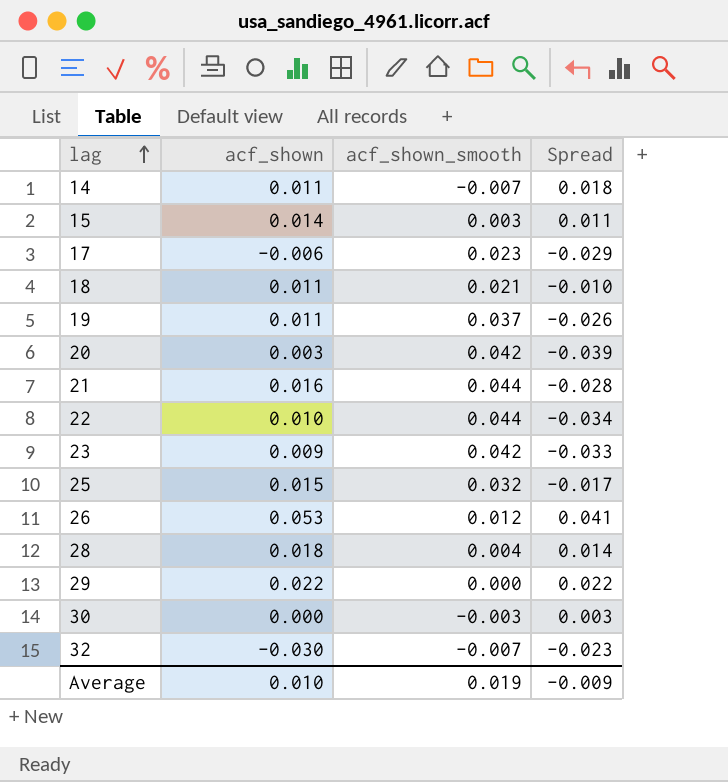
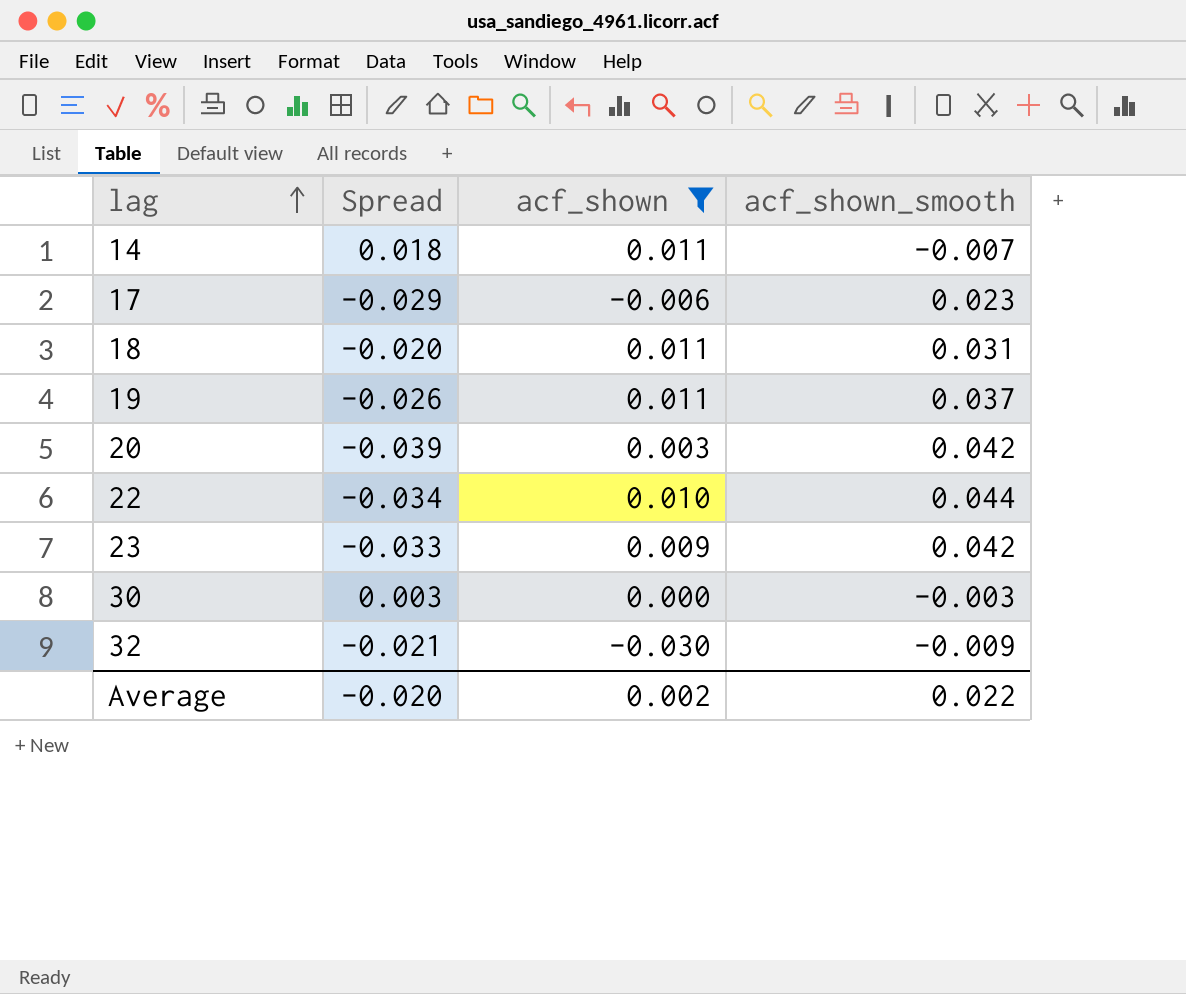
filter: none -> acf_shown <= 0.011
column Spread | position: 4 -> 2
18 | Spread: -0.010 -> -0.020
18 | acf_shown_smooth: 0.021 -> 0.031
32 | Spread: -0.023 -> -0.021
32 | acf_shown_smooth: -0.007 -> -0.009
Average | Spread: -0.009 -> -0.020
Average | acf_shown: 0.010 -> 0.002
Average | acf_shown_smooth: 0.019 -> 0.022

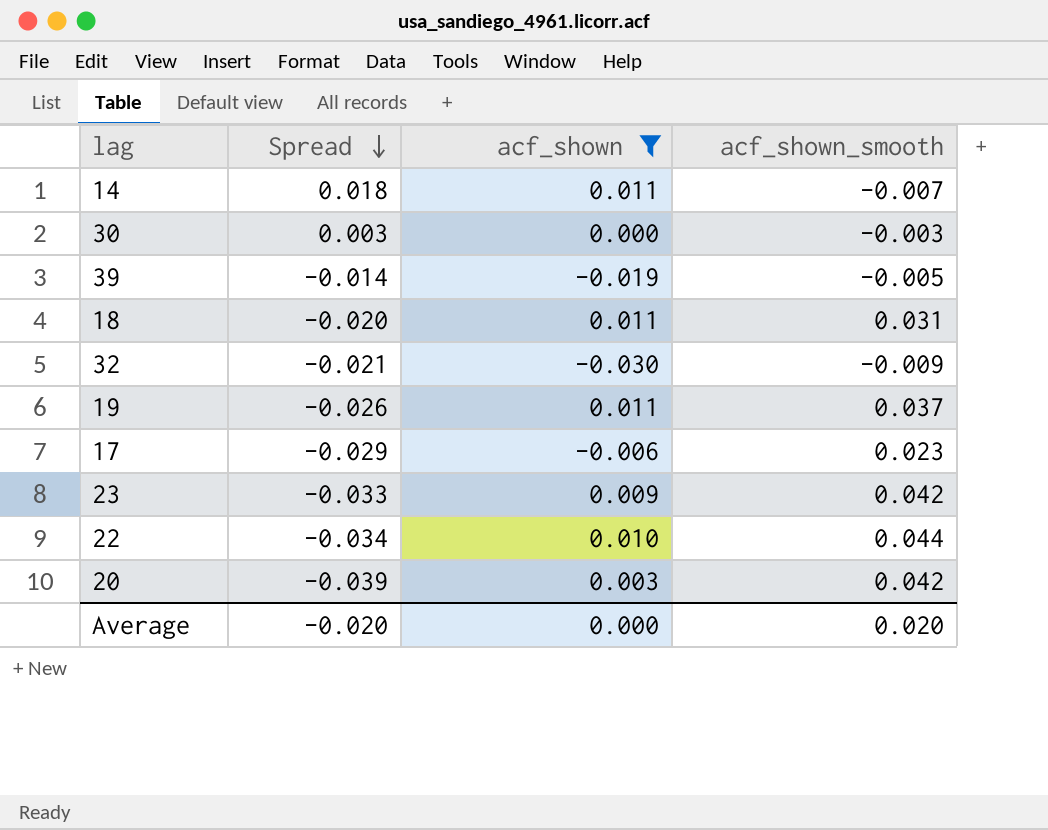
row order: lag ascending -> Spread descending
row 39: none -> -0.014 | -0.019 | -0.005
Average | acf_shown: 0.002 -> 0.000
Average | acf_shown_smooth: 0.022 -> 0.020

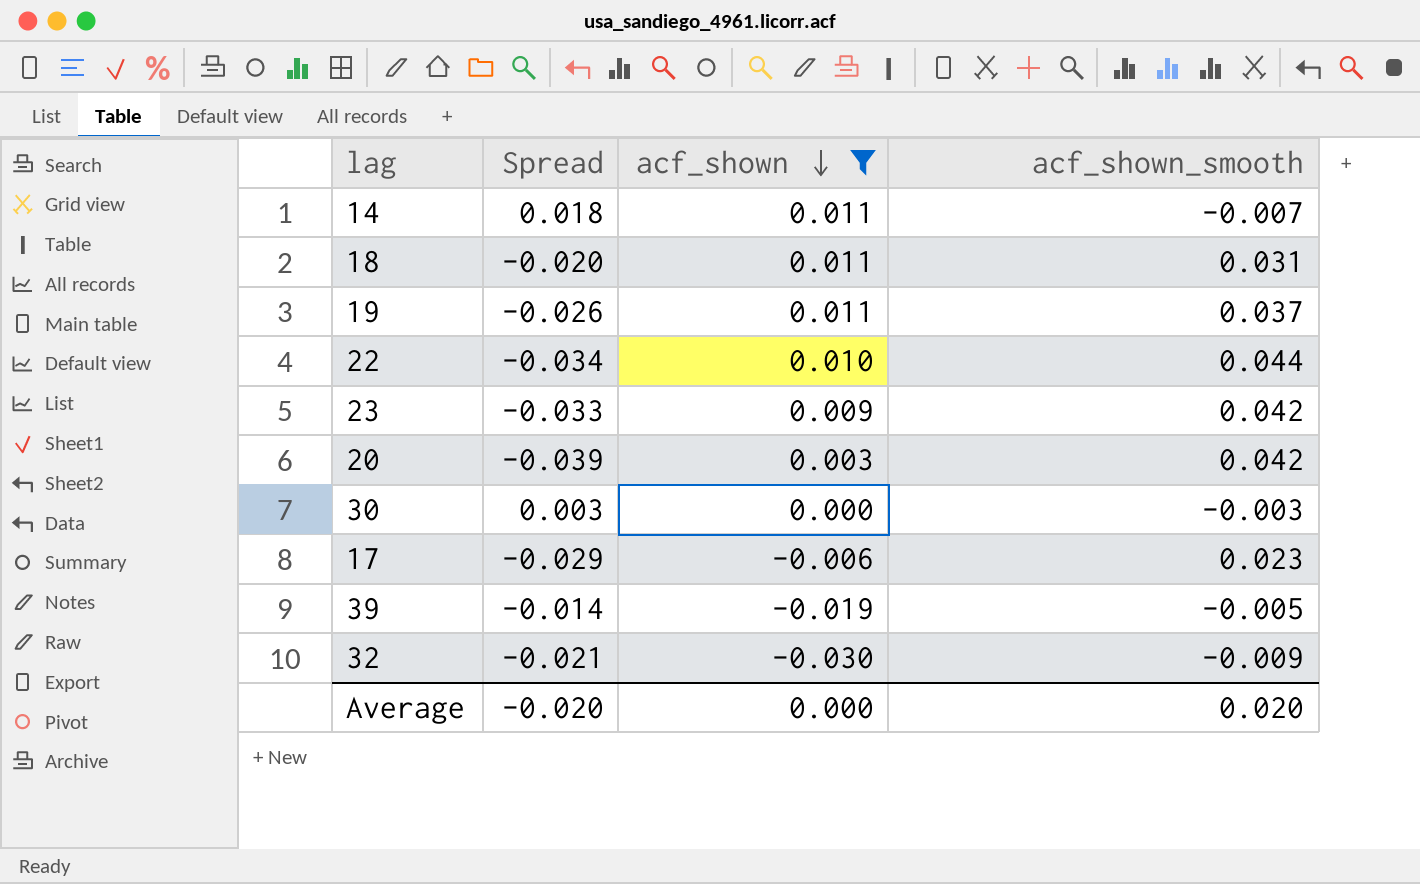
row order: Spread descending -> acf_shown descending

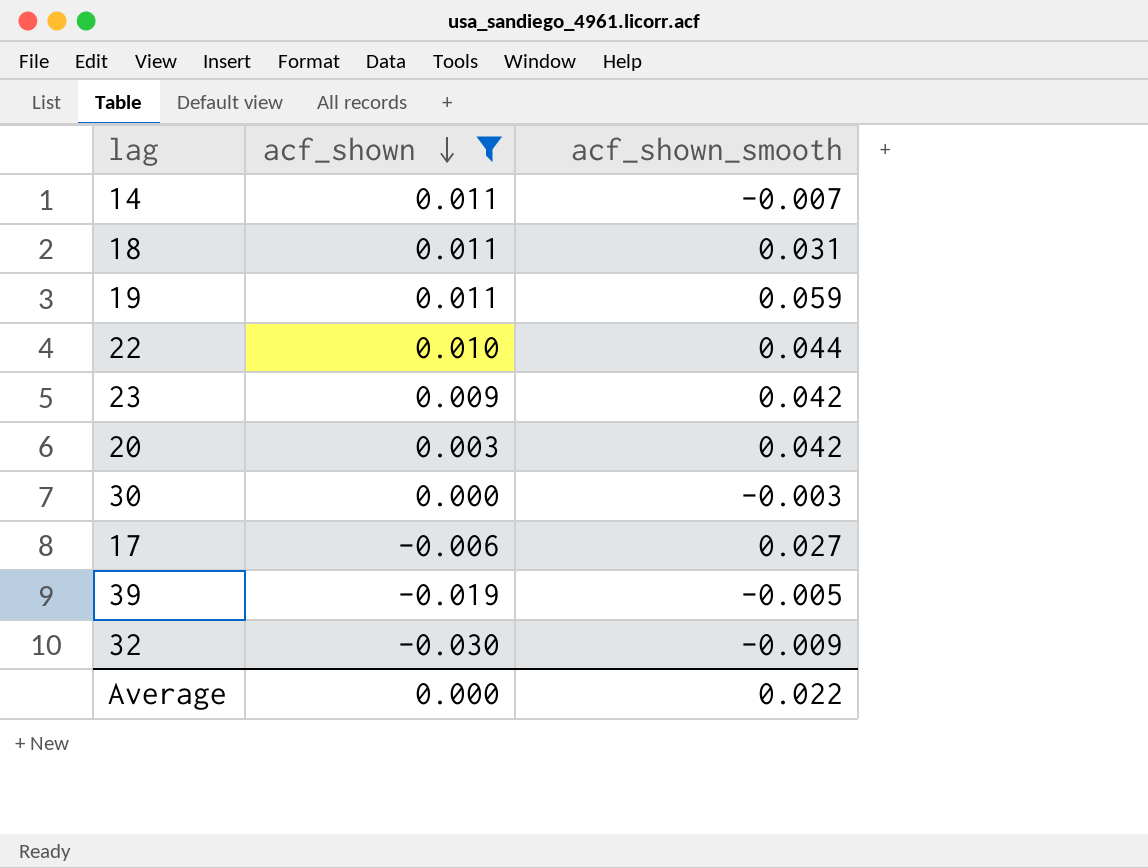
column Spread | formula: [acf_shown] - [acf_shown_smooth] -> none
19 | acf_shown_smooth: 0.037 -> 0.059
17 | acf_shown_smooth: 0.023 -> 0.027
Average | acf_shown_smooth: 0.020 -> 0.022

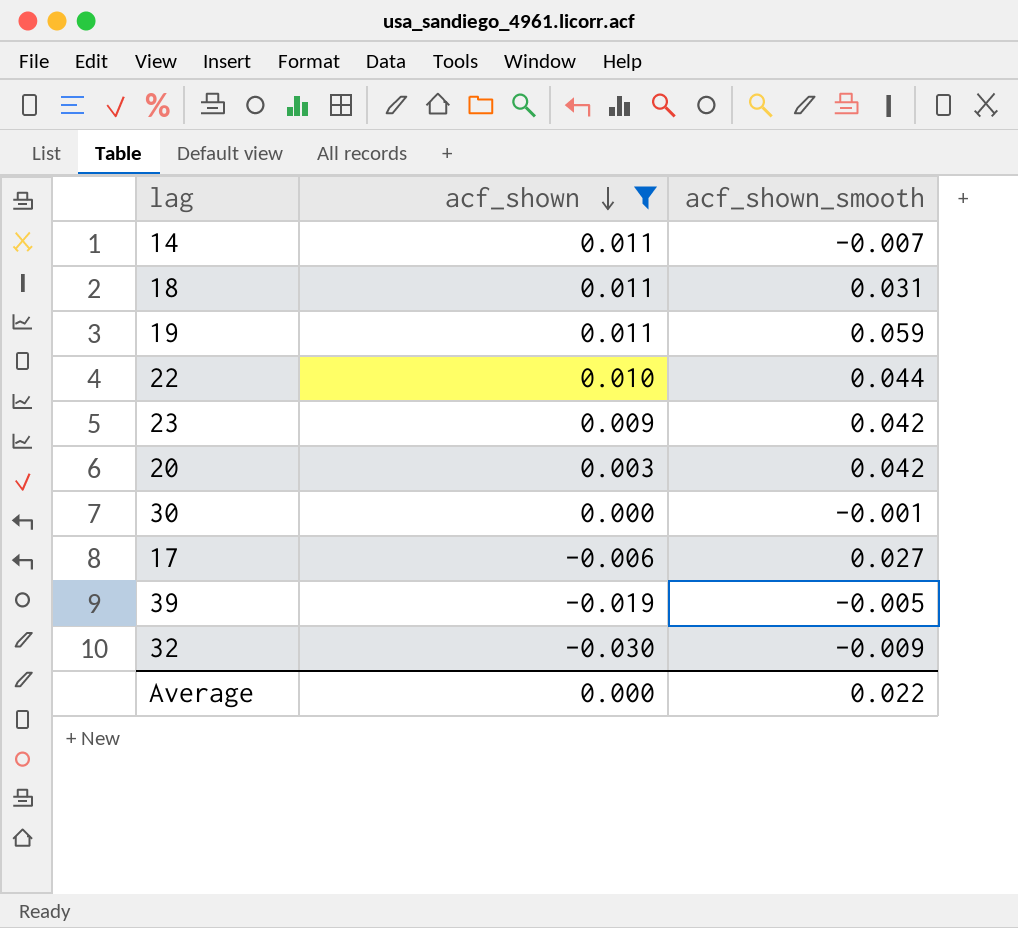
30 | acf_shown_smooth: -0.003 -> -0.001

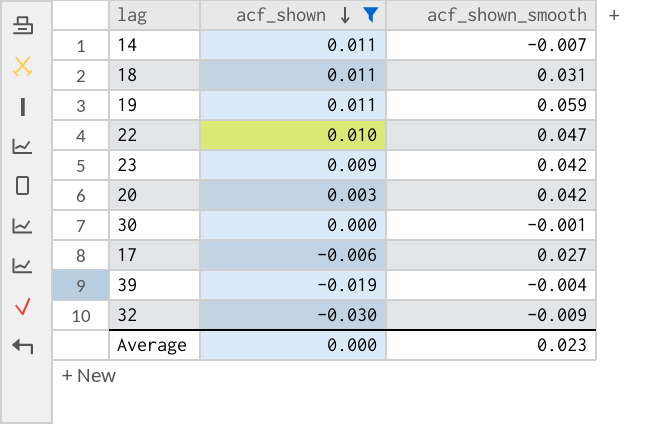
22 | acf_shown_smooth: 0.044 -> 0.047
39 | acf_shown_smooth: -0.005 -> -0.004
Average | acf_shown_smooth: 0.022 -> 0.023

